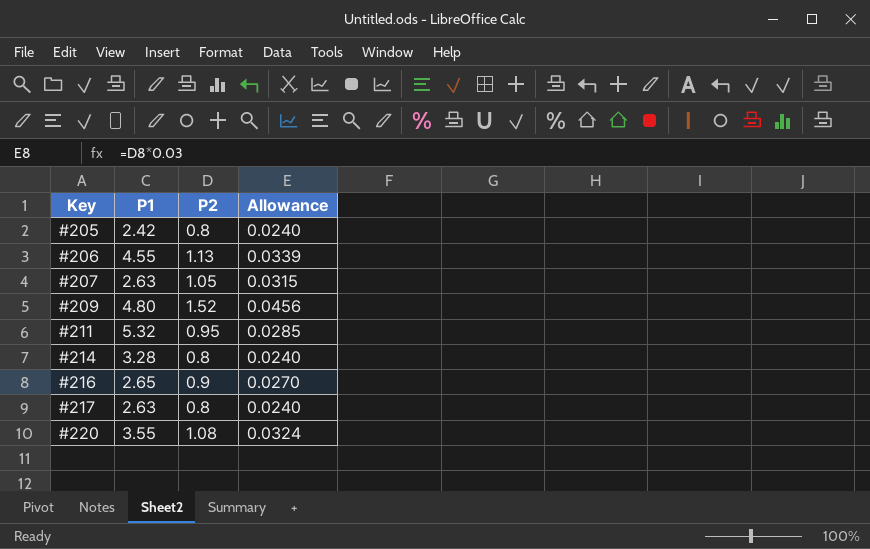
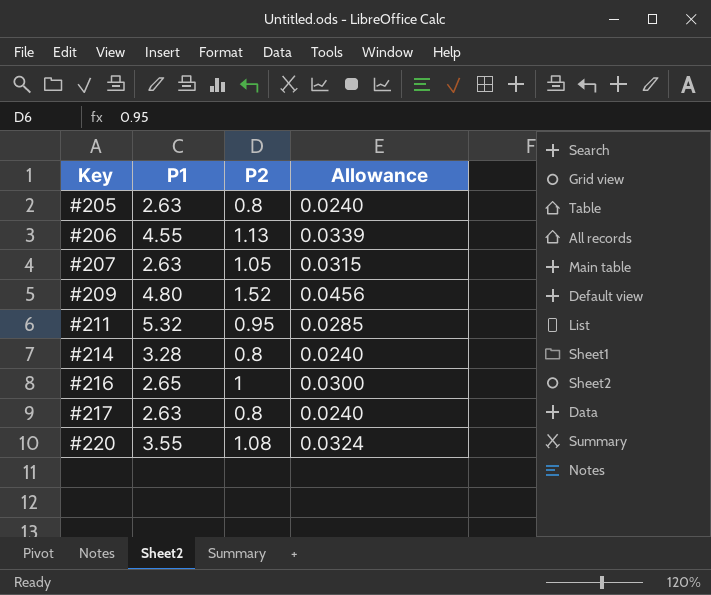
#205 | P1: 2.42 -> 2.63
#216 | P2: 0.9 -> 1
#216 | Allowance: 0.0270 -> 0.0300

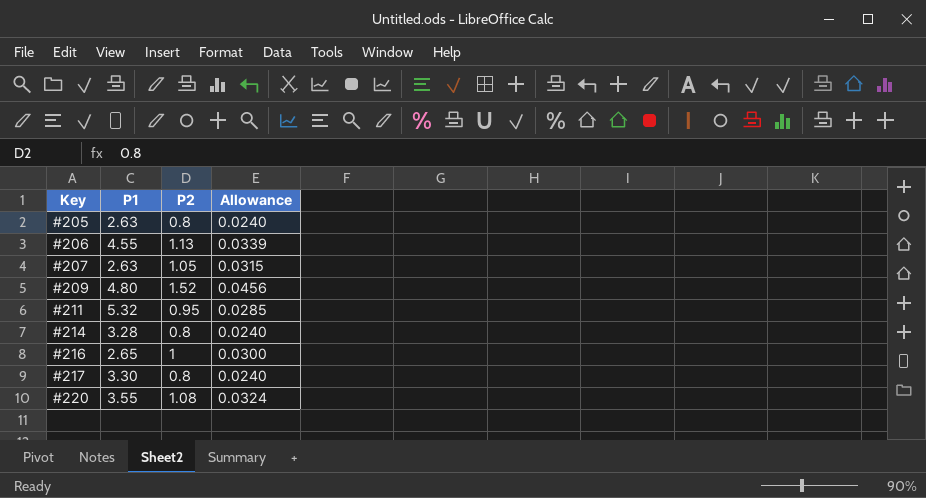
#217 | P1: 2.63 -> 3.30

